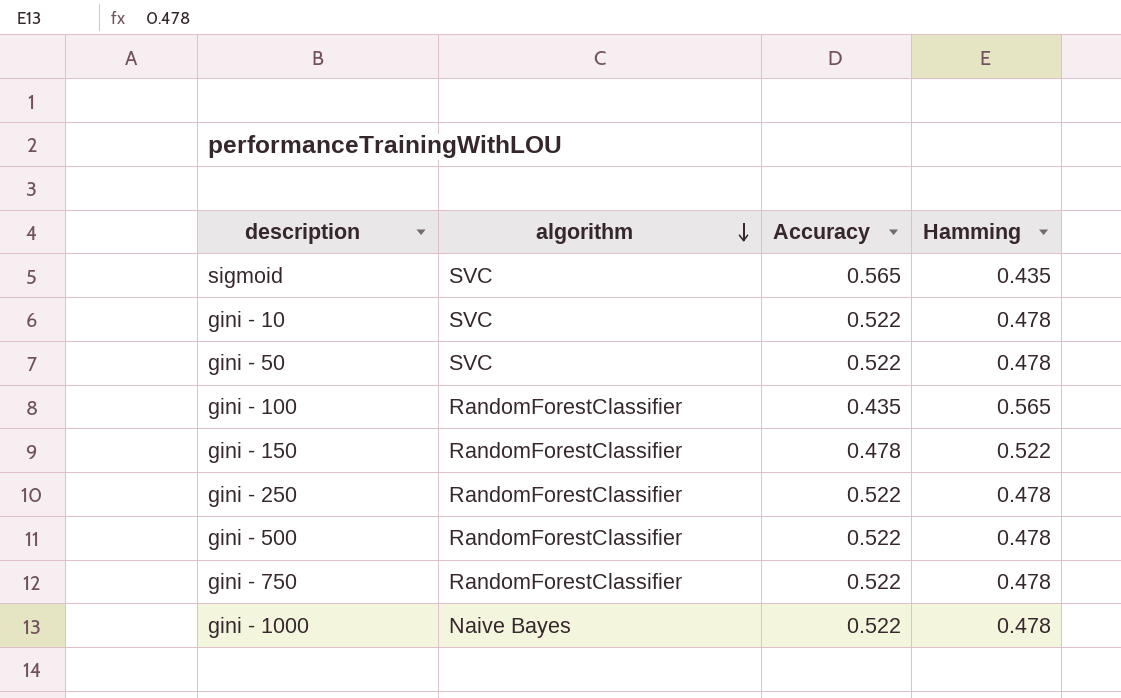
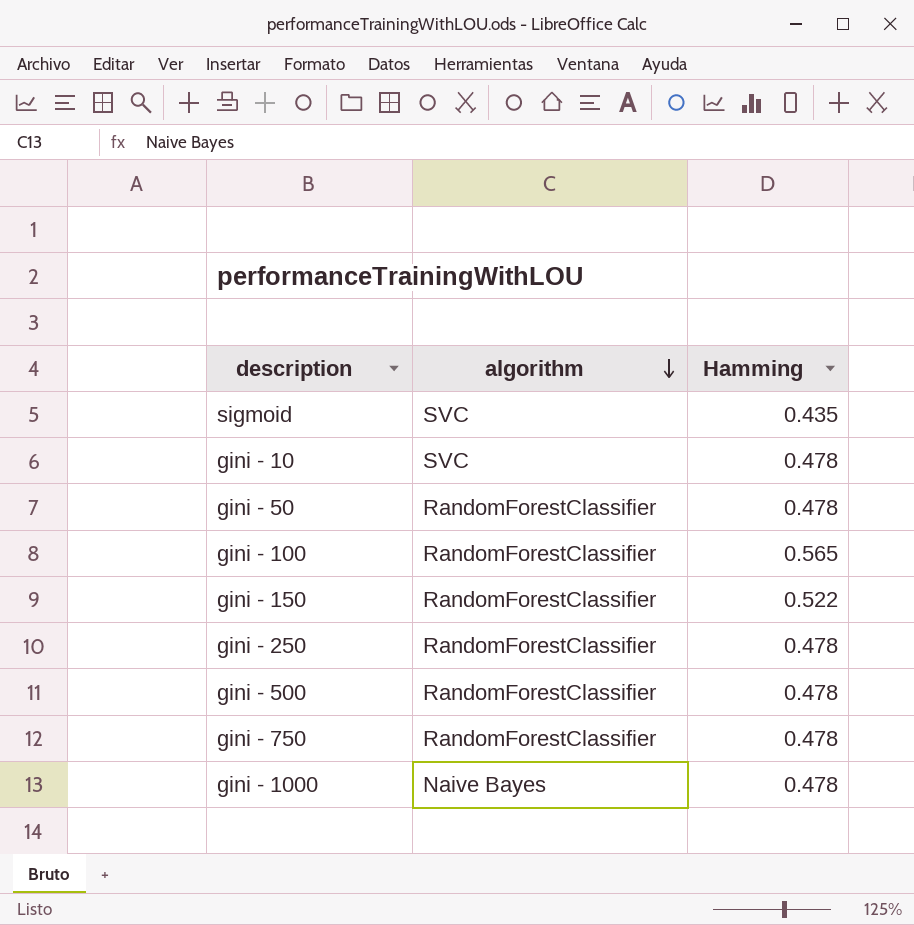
column Accuracy | position: 3 -> none
gini - 50 | algorithm: SVC -> RandomForestClassifier

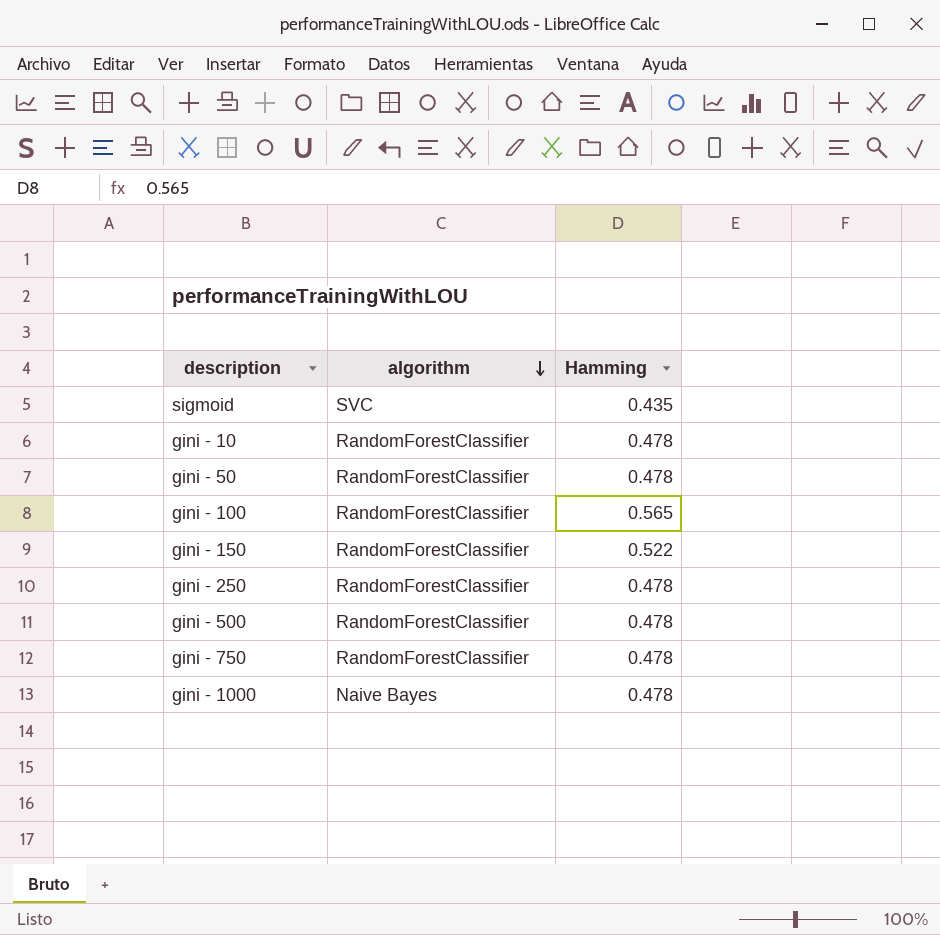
gini - 10 | algorithm: SVC -> RandomForestClassifier

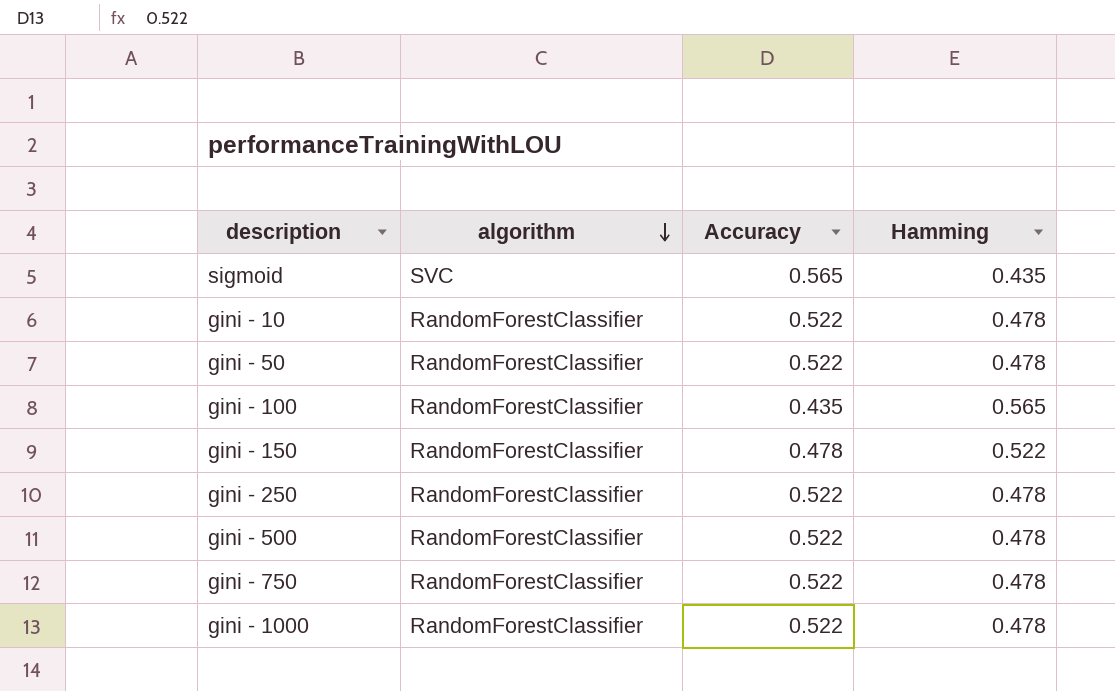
column Accuracy | position: none -> 3
gini - 1000 | algorithm: Naive Bayes -> RandomForestClassifier

